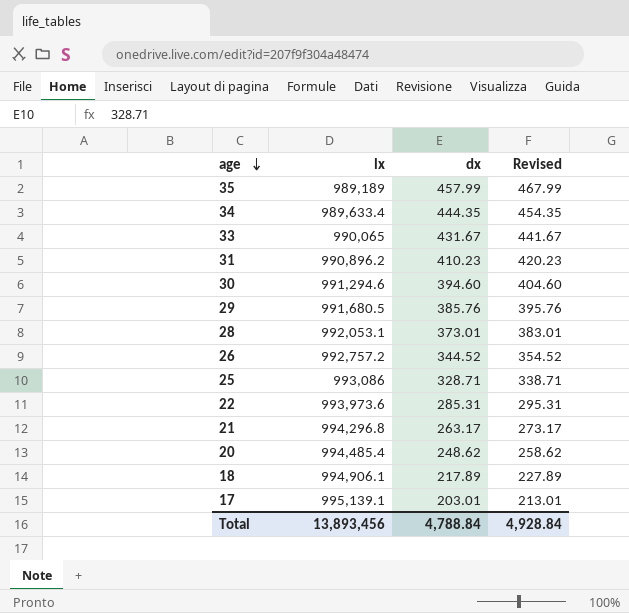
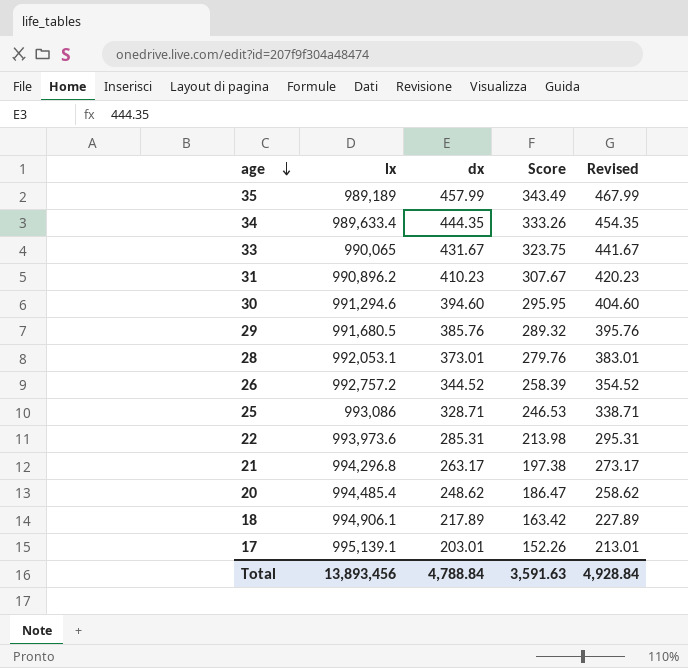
column Score | formula: none -> [dx] * 0.75

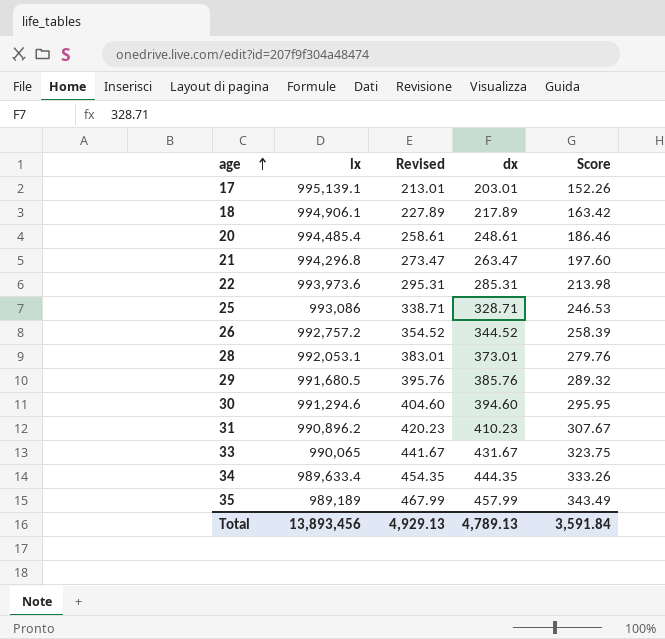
row order: age descending -> age ascending
column Revised | position: 5 -> 3
20 | Revised: 258.62 -> 258.61
20 | dx: 248.62 -> 248.61
20 | Score: 186.47 -> 186.46
21 | Revised: 273.17 -> 273.47
21 | dx: 263.17 -> 263.47
21 | Score: 197.38 -> 197.60
Total | Revised: 4,928.84 -> 4,929.13
Total | dx: 4,788.84 -> 4,789.13
Total | Score: 3,591.63 -> 3,591.84

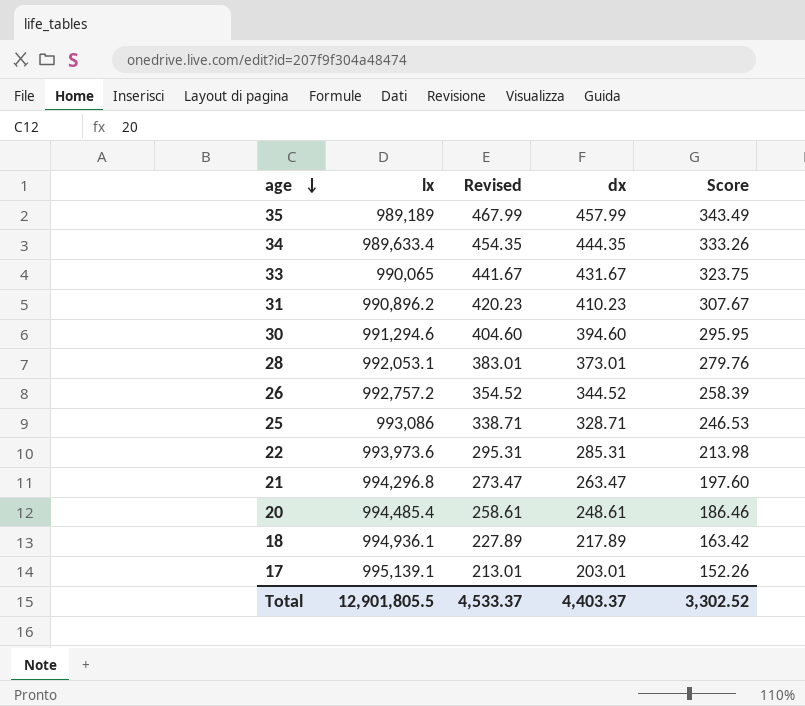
row order: age ascending -> age descending
row 29: 991,680.5 | 395.76 | 385.76 | 289.32 -> none
18 | lx: 994,906.1 -> 994,936.1
Total | lx: 13,893,456 -> 12,901,805.5
Total | Revised: 4,929.13 -> 4,533.37
Total | dx: 4,789.13 -> 4,403.37
Total | Score: 3,591.84 -> 3,302.52

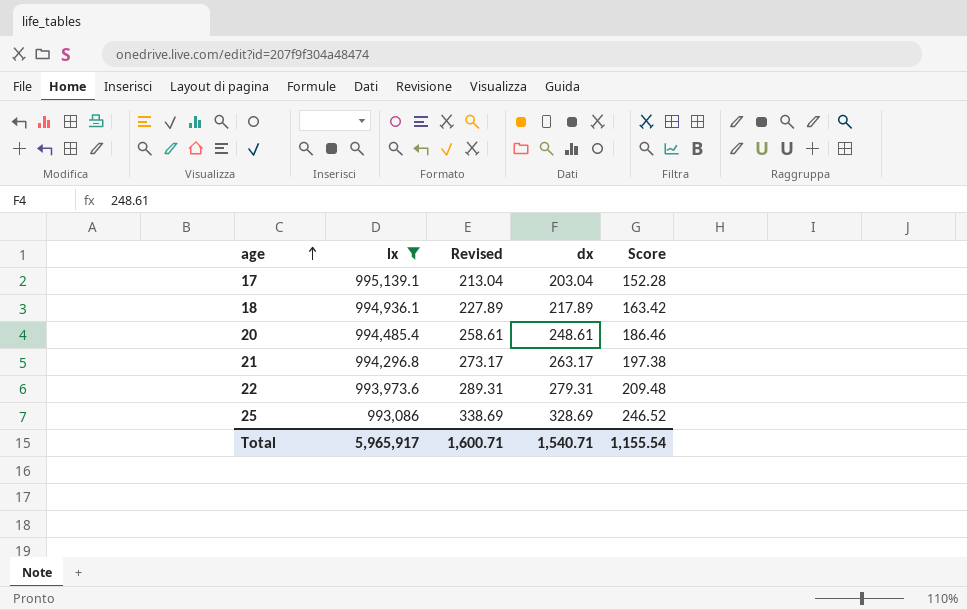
filter: none -> lx >= 993,086
row order: age descending -> age ascending
17 | Revised: 213.01 -> 213.04
17 | dx: 203.01 -> 203.04
17 | Score: 152.26 -> 152.28
21 | Revised: 273.47 -> 273.17
21 | dx: 263.47 -> 263.17
21 | Score: 197.60 -> 197.38
22 | Revised: 295.31 -> 289.31
22 | dx: 285.31 -> 279.31
22 | Score: 213.98 -> 209.48
25 | Revised: 338.71 -> 338.69
25 | dx: 328.71 -> 328.69
25 | Score: 246.53 -> 246.52
Total | lx: 12,901,805.5 -> 5,965,917
Total | Revised: 4,533.37 -> 1,600.71
Total | dx: 4,403.37 -> 1,540.71
Total | Score: 3,302.52 -> 1,155.54

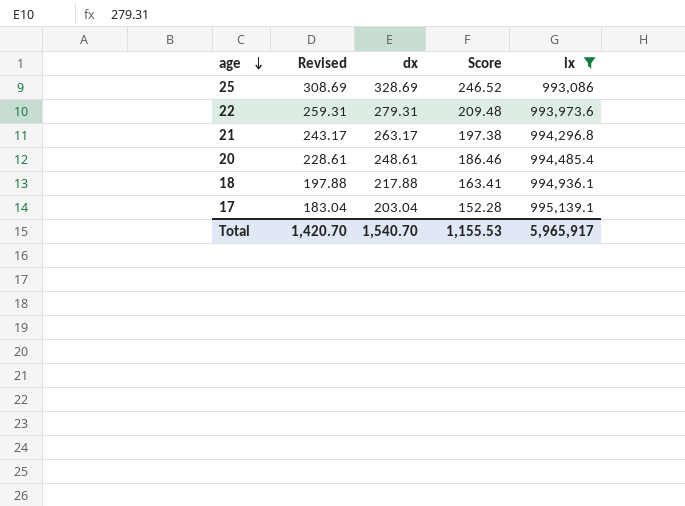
row order: age ascending -> age descending
column Revised | formula: [dx] + 10 -> [dx] - 20
column lx | position: 2 -> 5
18 | dx: 217.89 -> 217.88
18 | Score: 163.42 -> 163.41
Total | Revised: 1,600.71 -> 1,420.70
Total | dx: 1,540.71 -> 1,540.70
Total | Score: 1,155.54 -> 1,155.53

